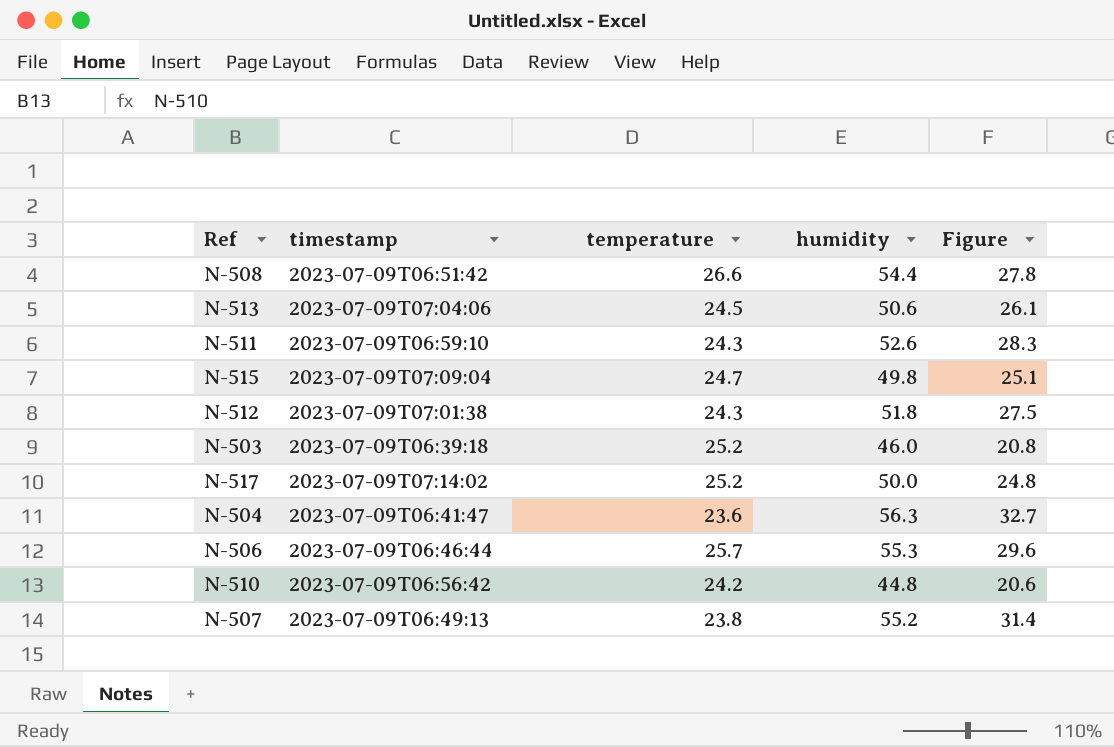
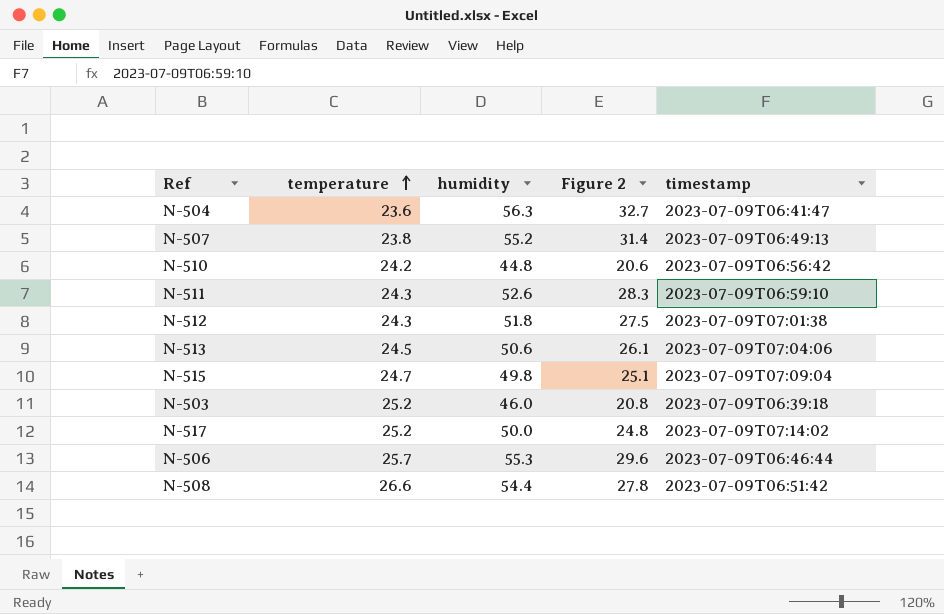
row order: none -> temperature ascending
column name: Figure -> Figure 2
column timestamp | position: 2 -> 5

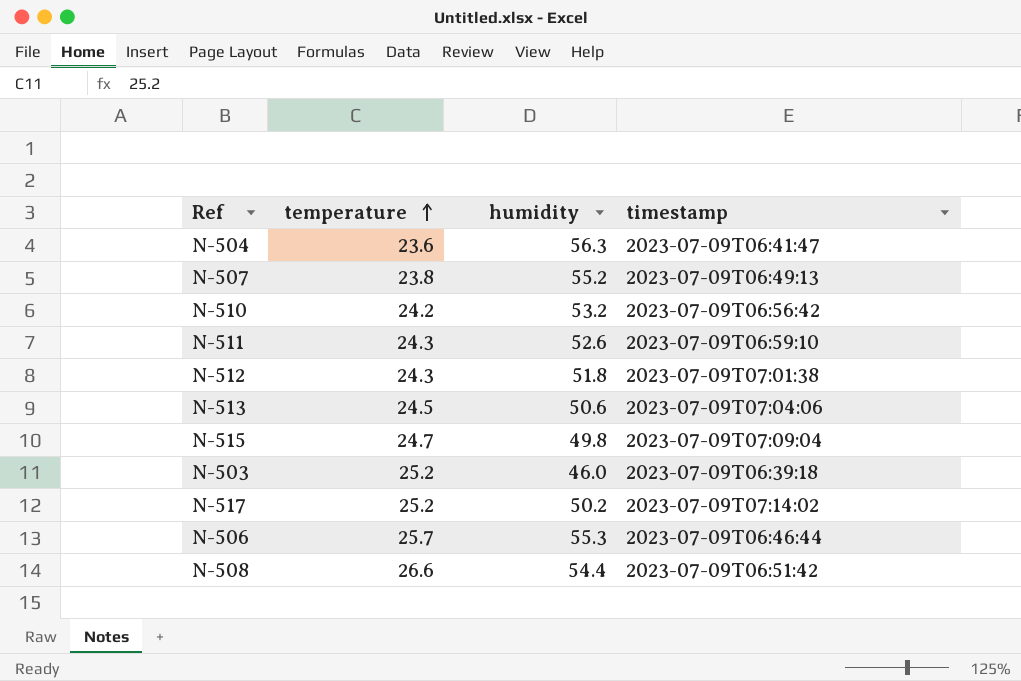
column Figure 2 | formula: [humidity] - [temperature] -> none
N-510 | humidity: 44.8 -> 53.2
N-517 | humidity: 50.0 -> 50.2

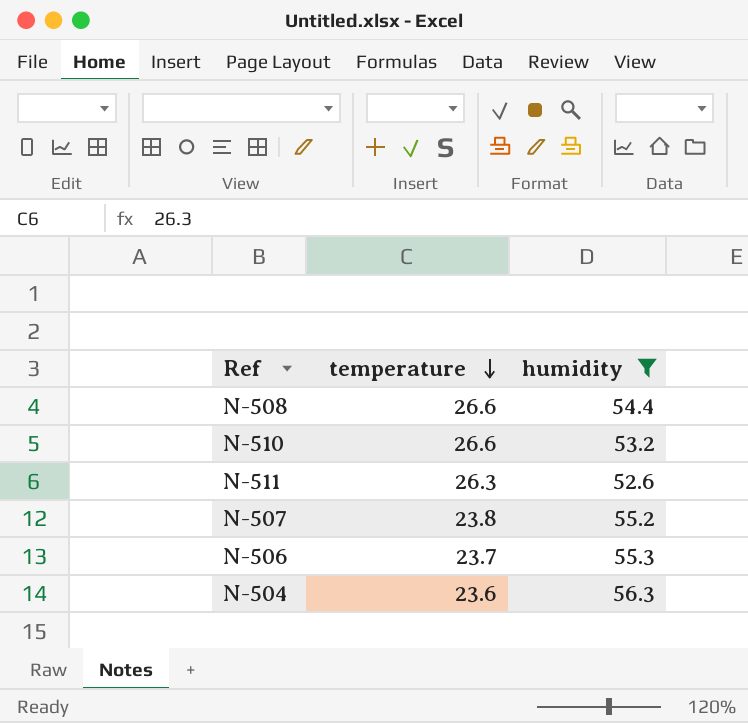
filter: none -> humidity >= 52.6
row order: temperature ascending -> temperature descending
column timestamp | position: 4 -> none
N-510 | temperature: 24.2 -> 26.6
N-511 | temperature: 24.3 -> 26.3
N-506 | temperature: 25.7 -> 23.7

